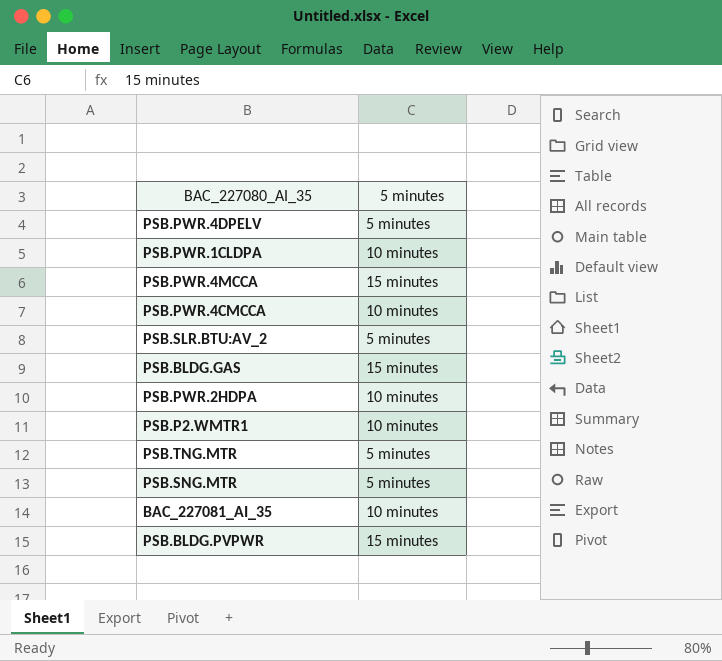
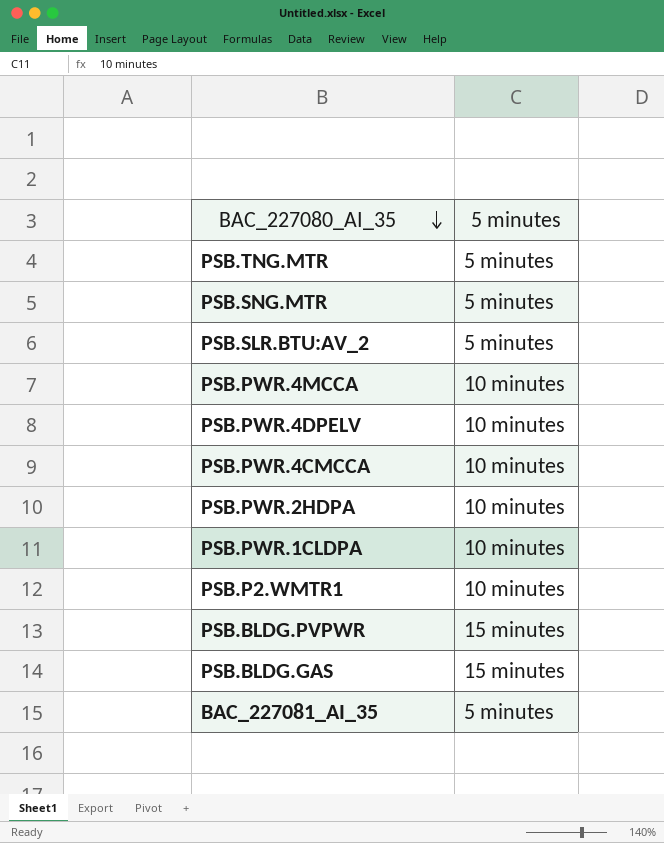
row order: none -> BAC_227080_AI_35 descending
PSB.PWR.4MCCA | 5 minutes: 15 minutes -> 10 minutes
PSB.PWR.4DPELV | 5 minutes: 5 minutes -> 10 minutes
BAC_227081_AI_35 | 5 minutes: 10 minutes -> 5 minutes

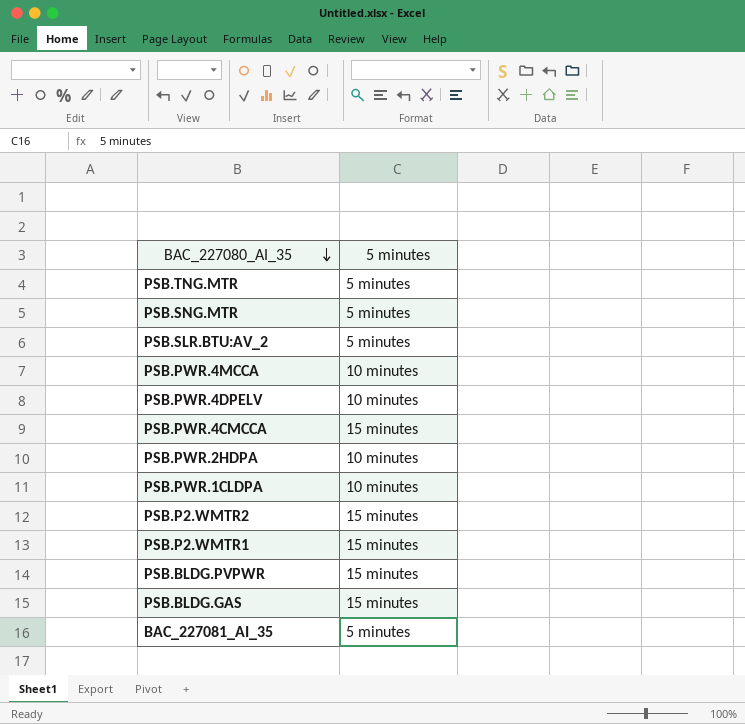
PSB.PWR.4CMCCA | 5 minutes: 10 minutes -> 15 minutes
row PSB.P2.WMTR2: none -> 15 minutes
PSB.P2.WMTR1 | 5 minutes: 10 minutes -> 15 minutes

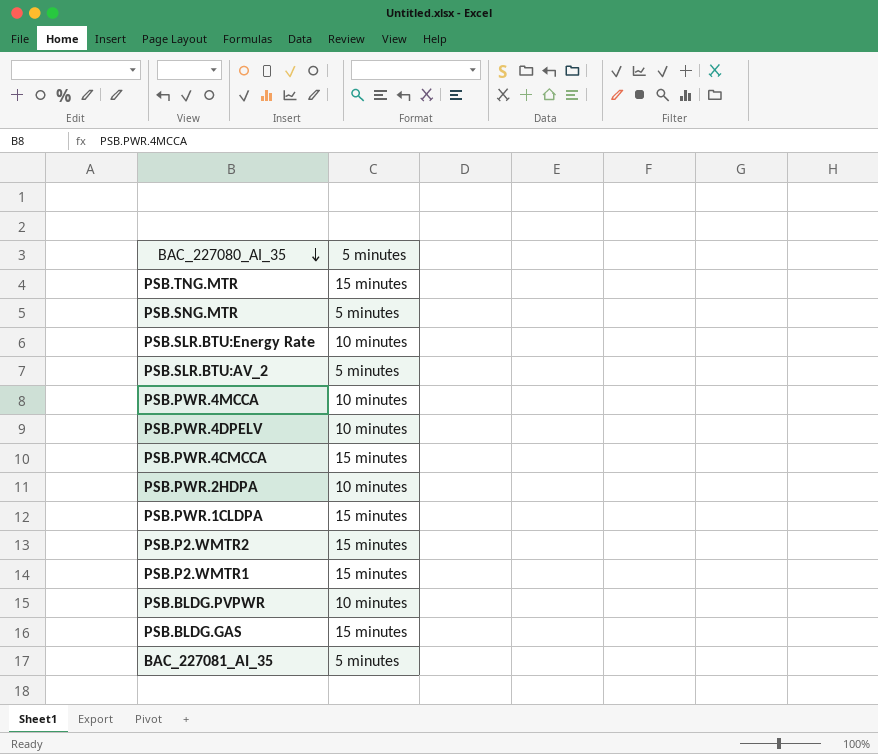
PSB.TNG.MTR | 5 minutes: 5 minutes -> 15 minutes
row PSB.SLR.BTU:Energy Rate: none -> 10 minutes
PSB.PWR.1CLDPA | 5 minutes: 10 minutes -> 15 minutes
PSB.BLDG.PVPWR | 5 minutes: 15 minutes -> 10 minutes

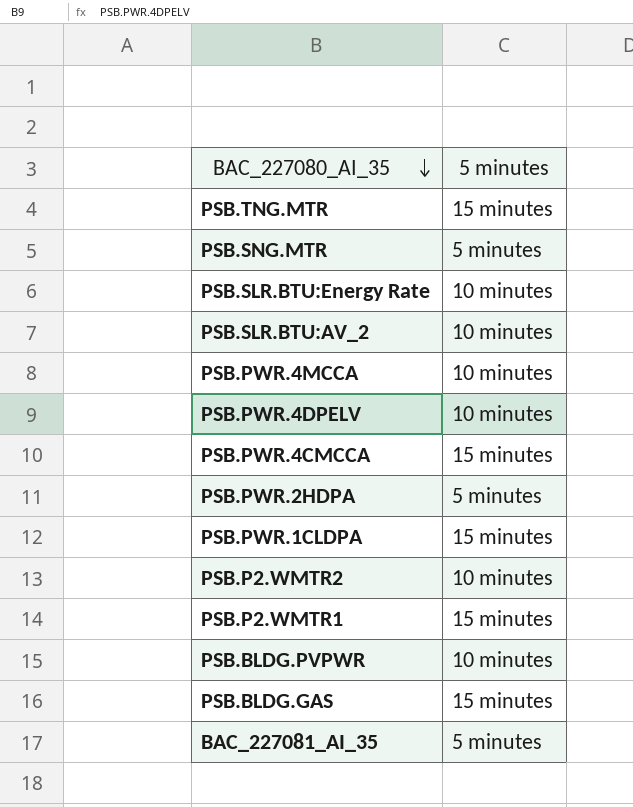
PSB.SLR.BTU:AV_2 | 5 minutes: 5 minutes -> 10 minutes
PSB.PWR.2HDPA | 5 minutes: 10 minutes -> 5 minutes
PSB.P2.WMTR2 | 5 minutes: 15 minutes -> 10 minutes

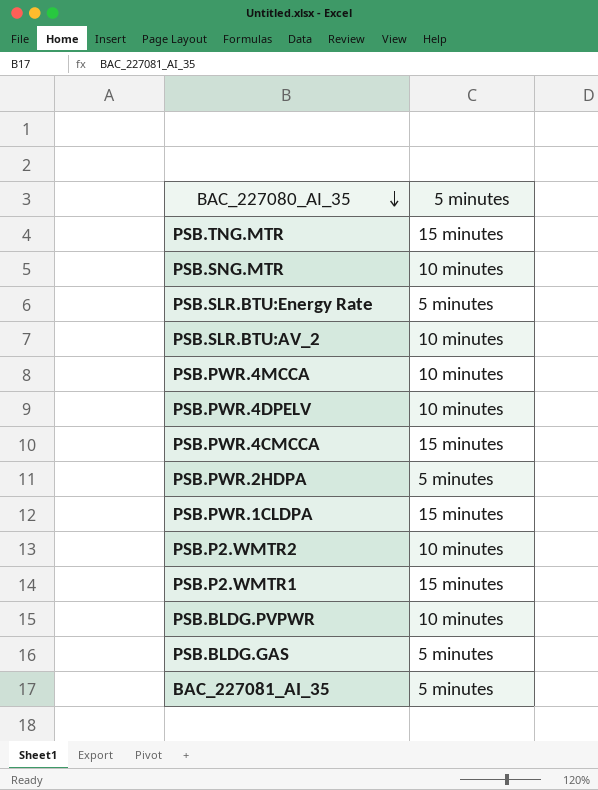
PSB.SNG.MTR | 5 minutes: 5 minutes -> 10 minutes
PSB.SLR.BTU:Energy Rate | 5 minutes: 10 minutes -> 5 minutes
PSB.BLDG.GAS | 5 minutes: 15 minutes -> 5 minutes

